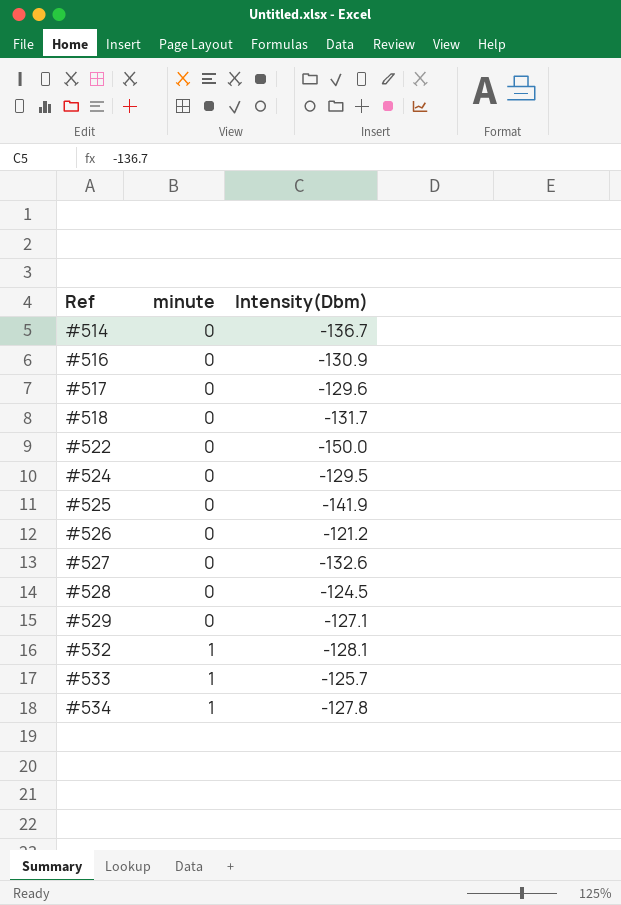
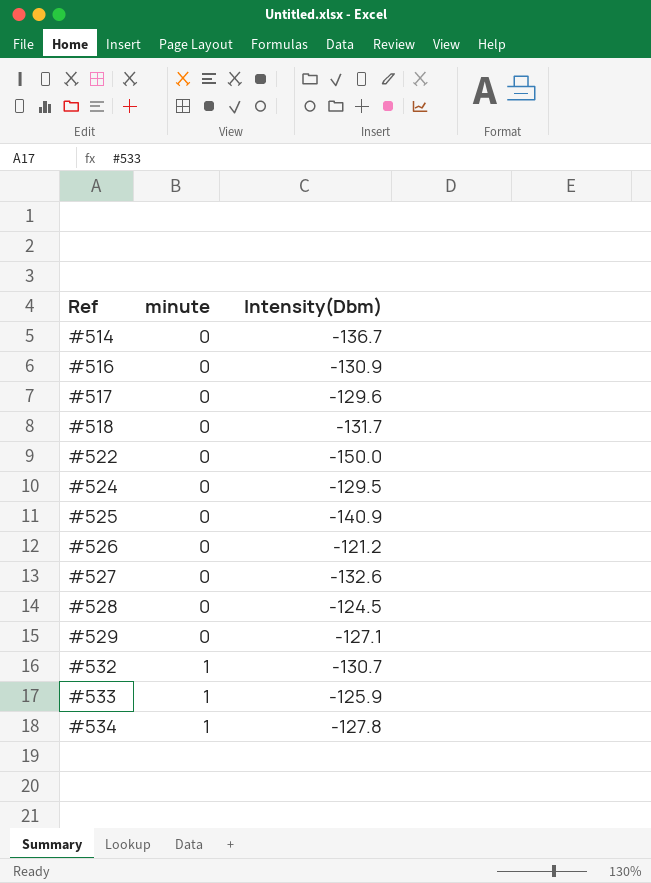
#525 | Intensity(Dbm): -141.9 -> -140.9
#532 | Intensity(Dbm): -128.1 -> -130.7
#533 | Intensity(Dbm): -125.7 -> -125.9

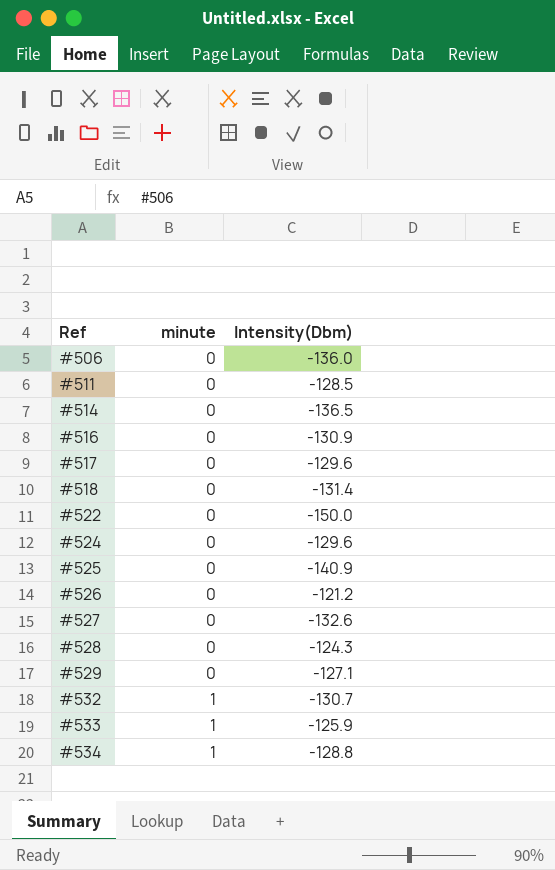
row #506: none -> 0 | -136.0
row #511: none -> 0 | -128.5
#514 | Intensity(Dbm): -136.7 -> -136.5
#518 | Intensity(Dbm): -131.7 -> -131.4
#524 | Intensity(Dbm): -129.5 -> -129.6
#528 | Intensity(Dbm): -124.5 -> -124.3
#534 | Intensity(Dbm): -127.8 -> -128.8

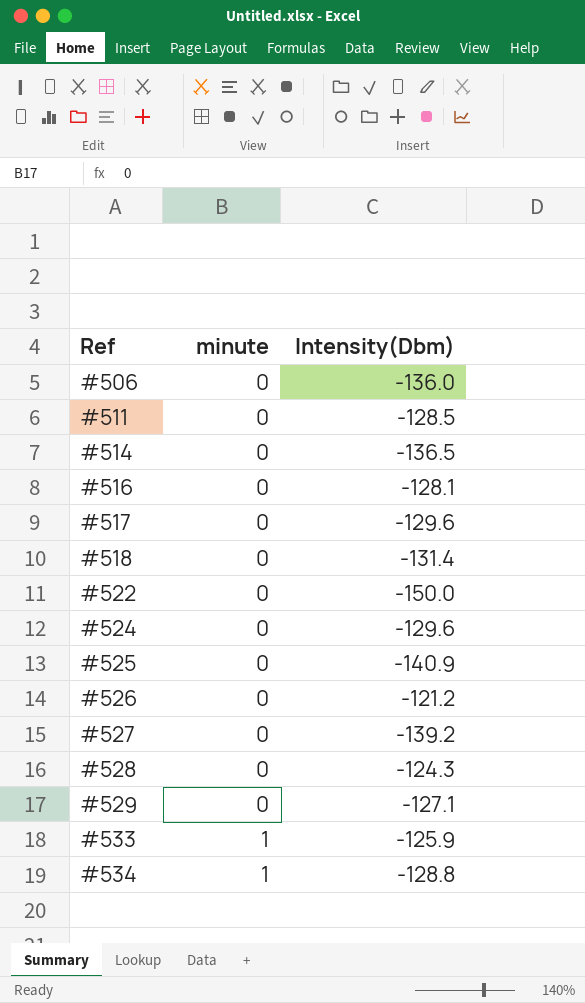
row #532: 1 | -130.7 -> none
#516 | Intensity(Dbm): -130.9 -> -128.1
#527 | Intensity(Dbm): -132.6 -> -139.2

